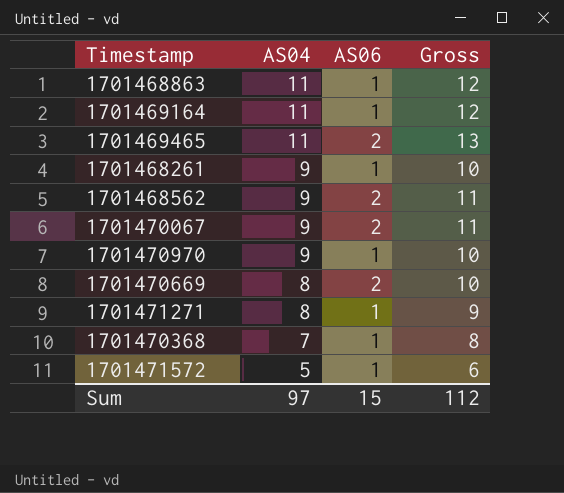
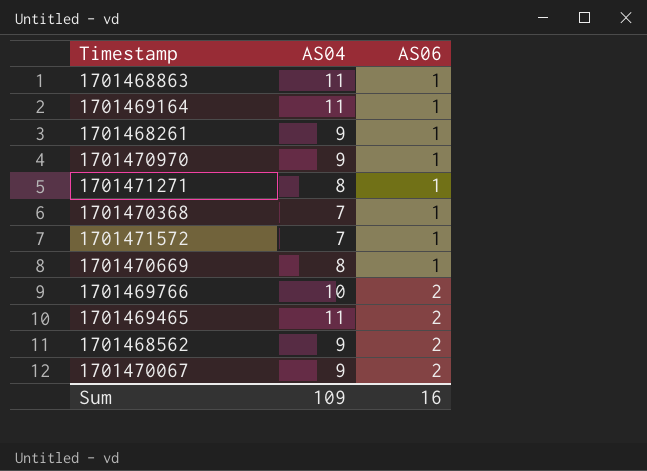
row order: AS04 descending -> AS06 ascending
column Gross | formula: [AS04] + [AS06] -> none
1701471572 | AS04: 5 -> 7
1701470669 | AS06: 2 -> 1
row 1701469766: none -> 10 | 2
Sum | AS04: 97 -> 109
Sum | AS06: 15 -> 16

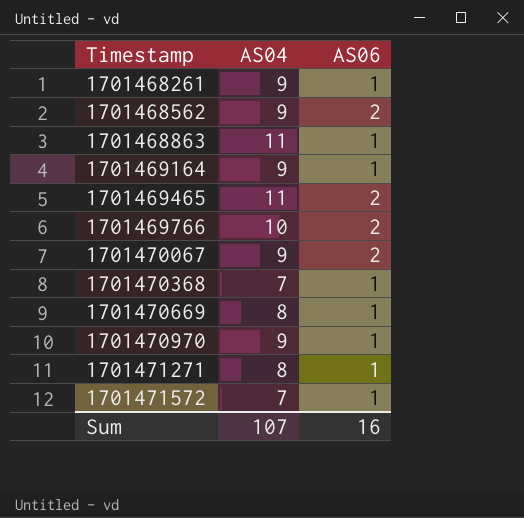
row order: AS06 ascending -> Timestamp ascending
1701469164 | AS04: 11 -> 9
Sum | AS04: 109 -> 107

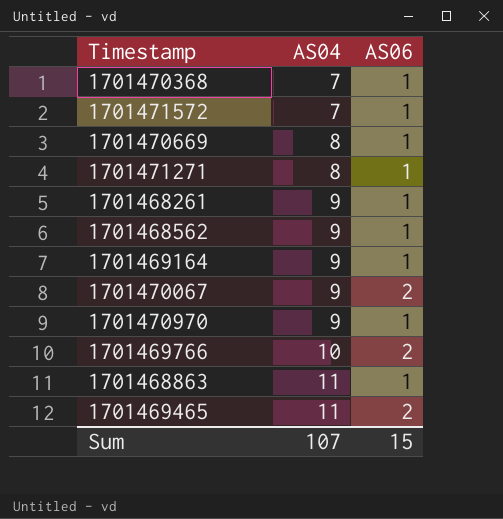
row order: Timestamp ascending -> AS04 ascending
1701468562 | AS06: 2 -> 1
Sum | AS06: 16 -> 15

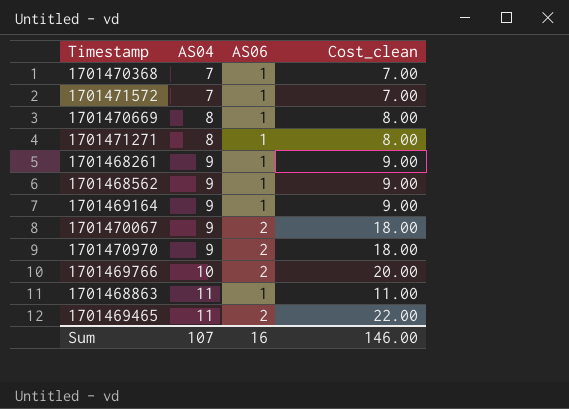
column Cost_clean | formula: none -> [AS04] * [AS06]
1701470970 | AS06: 1 -> 2
Sum | AS06: 15 -> 16

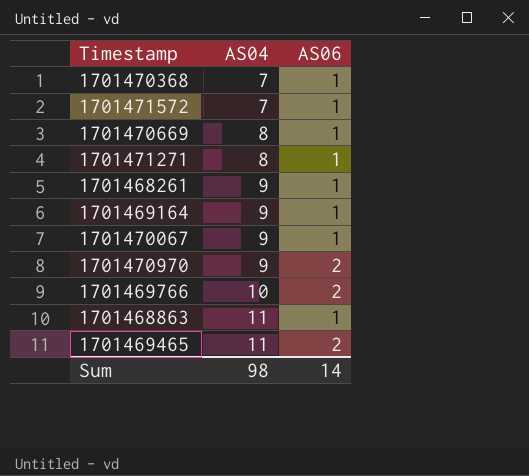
column Cost_clean | formula: [AS04] * [AS06] -> none
row 1701468562: 9 | 1 | 9.00 -> none
1701470067 | AS06: 2 -> 1
Sum | AS04: 107 -> 98
Sum | AS06: 16 -> 14

